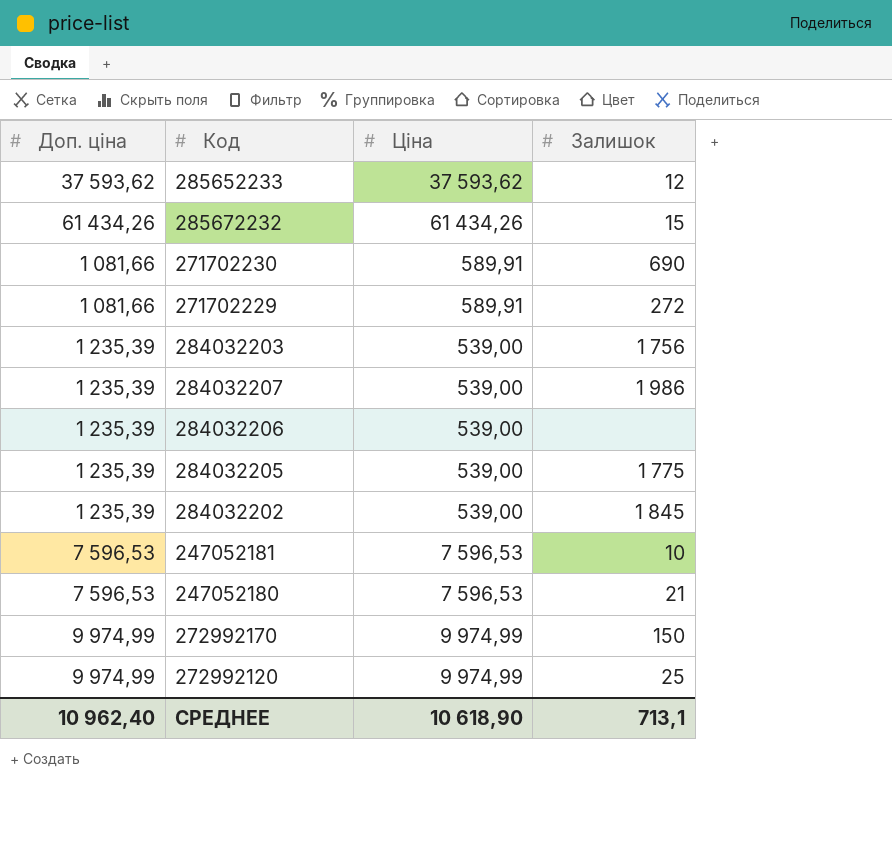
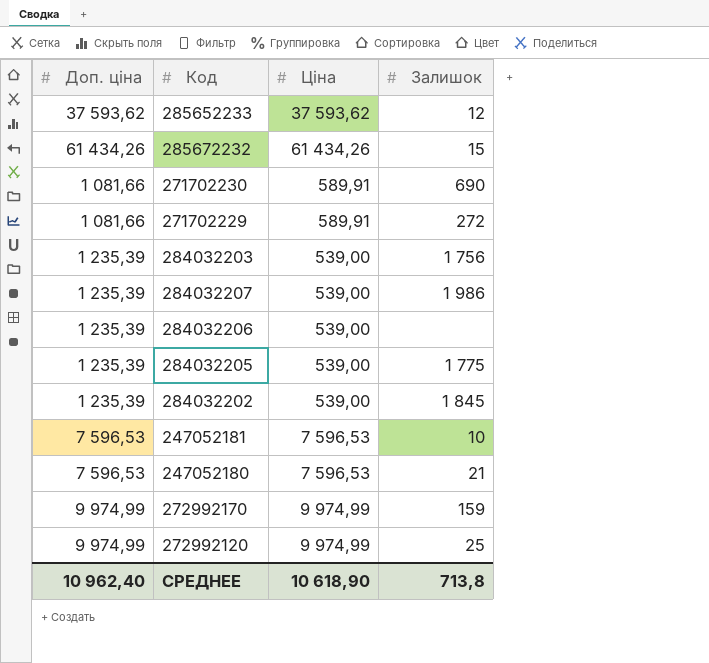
272992170 | Залишок: 150 -> 159
СРЕДНЕЕ | Залишок: 713,1 -> 713,8

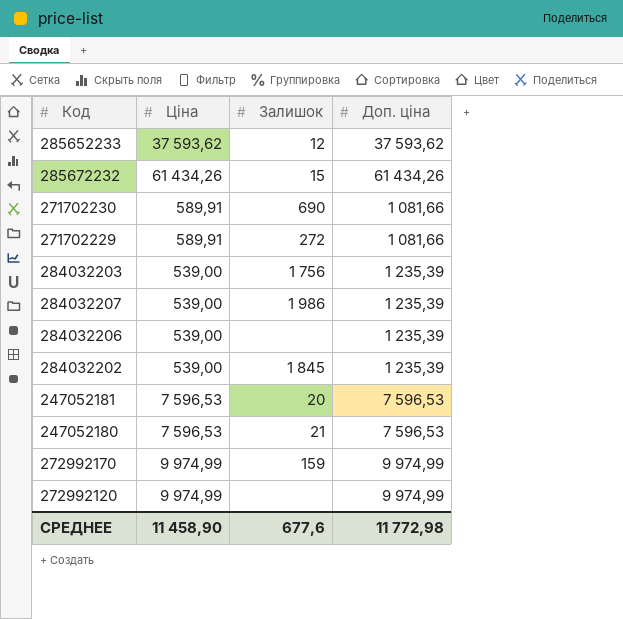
column Доп. ціна | position: 1 -> 4
row 284032205: 1 235,39 | 539,00 | 1 775 -> none
247052181 | Залишок: 10 -> 20
272992120 | Залишок: 25 -> none
СРЕДНЕЕ | Ціна: 10 618,90 -> 11 458,90
СРЕДНЕЕ | Залишок: 713,8 -> 677,6
СРЕДНЕЕ | Доп. ціна: 10 962,40 -> 11 772,98

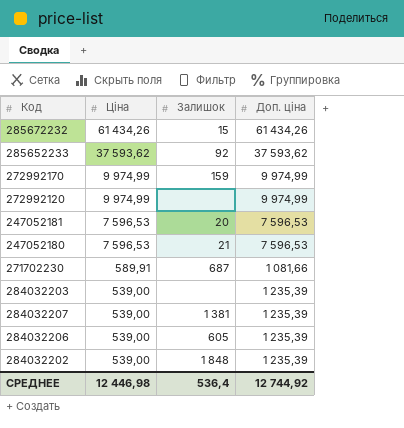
row order: none -> Ціна descending
row 271702229: 589,91 | 272 | 1 081,66 -> none
285652233 | Залишок: 12 -> 92
271702230 | Залишок: 690 -> 687
284032203 | Залишок: 1 756 -> none
284032207 | Залишок: 1 986 -> 1 381
284032206 | Залишок: none -> 605
284032202 | Залишок: 1 845 -> 1 848
СРЕДНЕЕ | Ціна: 11 458,90 -> 12 446,98
СРЕДНЕЕ | Залишок: 677,6 -> 536,4
СРЕДНЕЕ | Доп. ціна: 11 772,98 -> 12 744,92

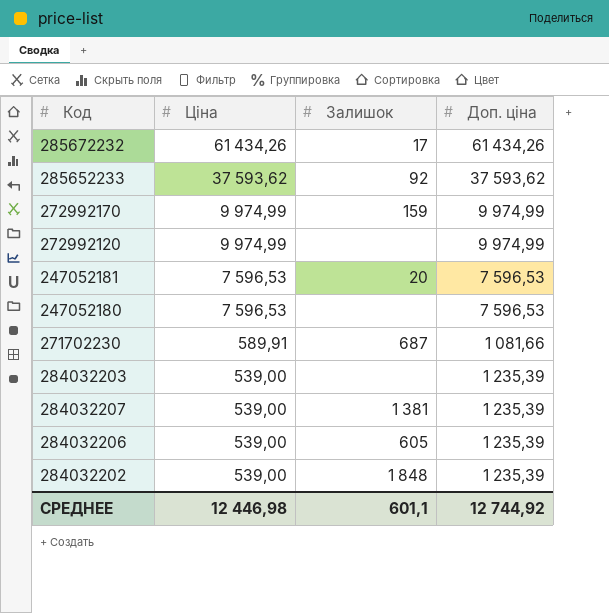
285672232 | Залишок: 15 -> 17
247052180 | Залишок: 21 -> none
СРЕДНЕЕ | Залишок: 536,4 -> 601,1

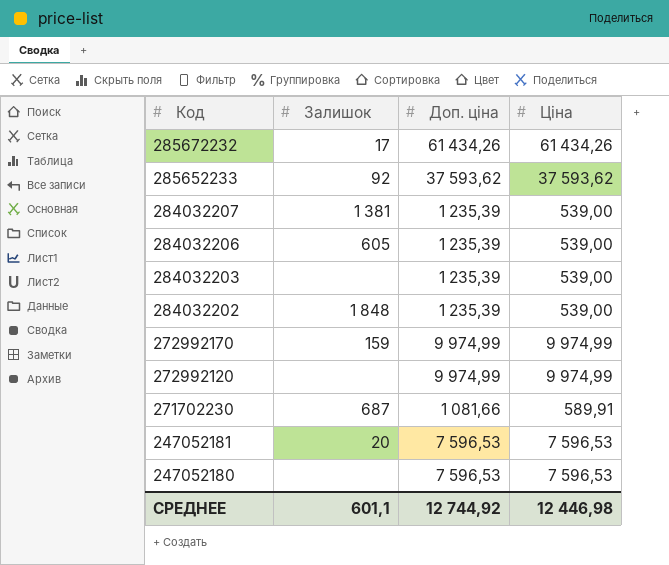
row order: Ціна descending -> Код descending
column Ціна | position: 2 -> 4

